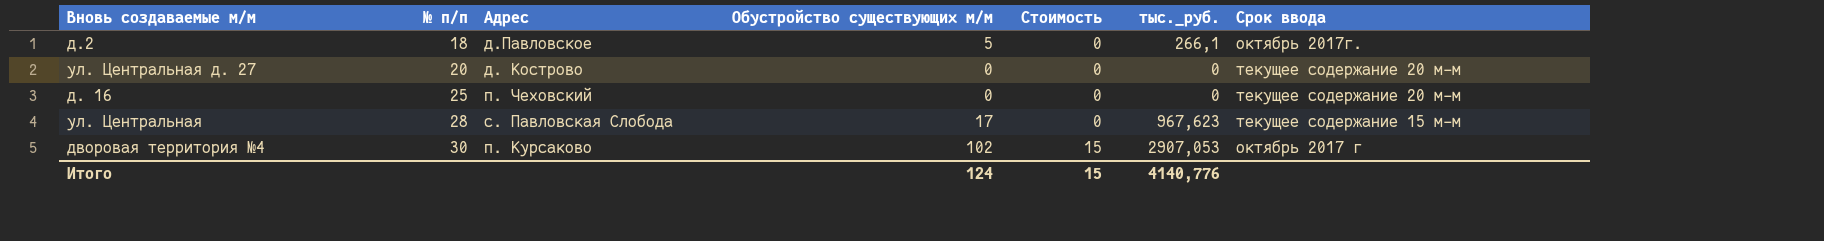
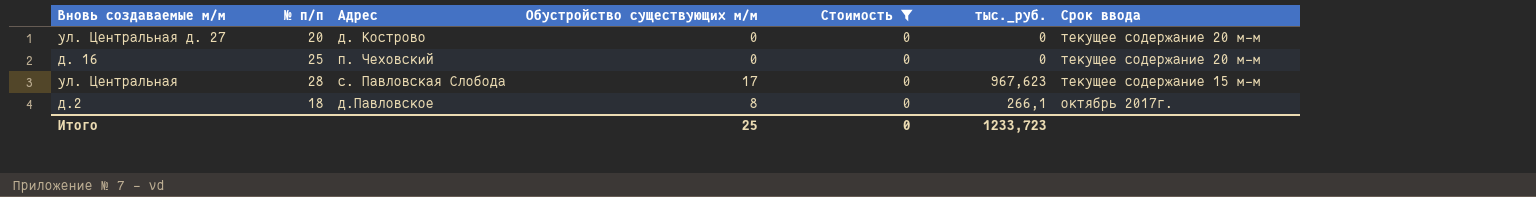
filter: none -> Стоимость = 0
row order: № п/п ascending -> Срок ввода descending
д.2 | Обустройство существующих м/м: 5 -> 8
Итого | Обустройство существующих м/м: 124 -> 25
Итого | Стоимость: 15 -> 0
Итого | тыс._руб.: 4140,776 -> 1233,723

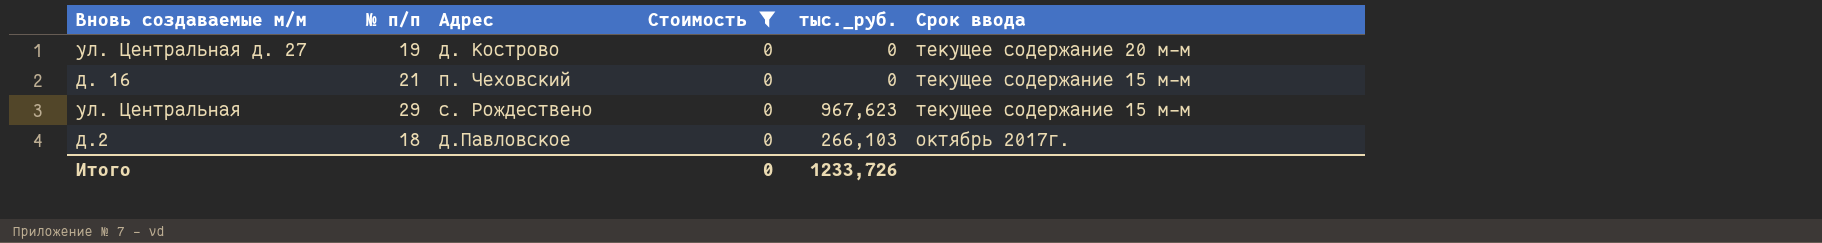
column Обустройство существующих м/м | position: 4 -> none
ул. Центральная д. 27 | № п/п: 20 -> 19
д. 16 | № п/п: 25 -> 21
д. 16 | Срок ввода: текущее содержание 20 м-м -> текущее содержание 15 м-м
ул. Центральная | № п/п: 28 -> 29
ул. Центральная | Адрес: с. Павловская Слобода -> с. Рождествено
д.2 | тыс._руб.: 266,1 -> 266,103
Итого | тыс._руб.: 1233,723 -> 1233,726

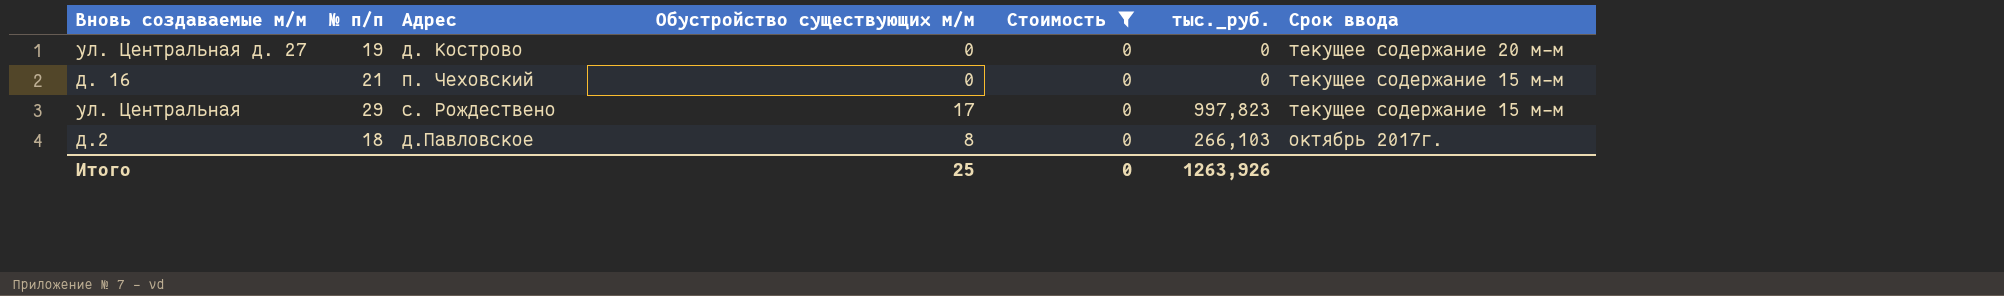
column Обустройство существующих м/м | position: none -> 4
ул. Центральная | тыс._руб.: 967,623 -> 997,823
Итого | тыс._руб.: 1233,726 -> 1263,926

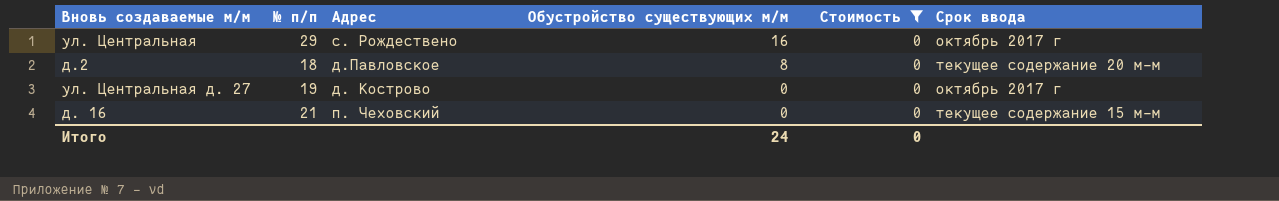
row order: Срок ввода descending -> Обустройство существующих м/м descending
column тыс._руб. | position: 6 -> none
ул. Центральная | Обустройство существующих м/м: 17 -> 16
ул. Центральная | Срок ввода: текущее содержание 15 м-м -> октябрь 2017 г
д.2 | Срок ввода: октябрь 2017г. -> текущее содержание 20 м-м
ул. Центральная д. 27 | Срок ввода: текущее содержание 20 м-м -> октябрь 2017 г
Итого | Обустройство существующих м/м: 25 -> 24

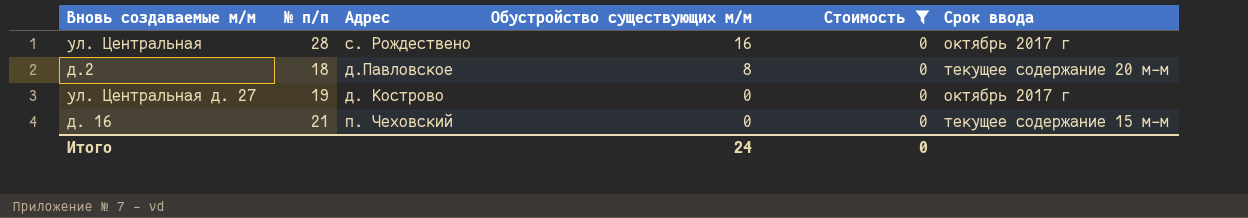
ул. Центральная | № п/п: 29 -> 28

